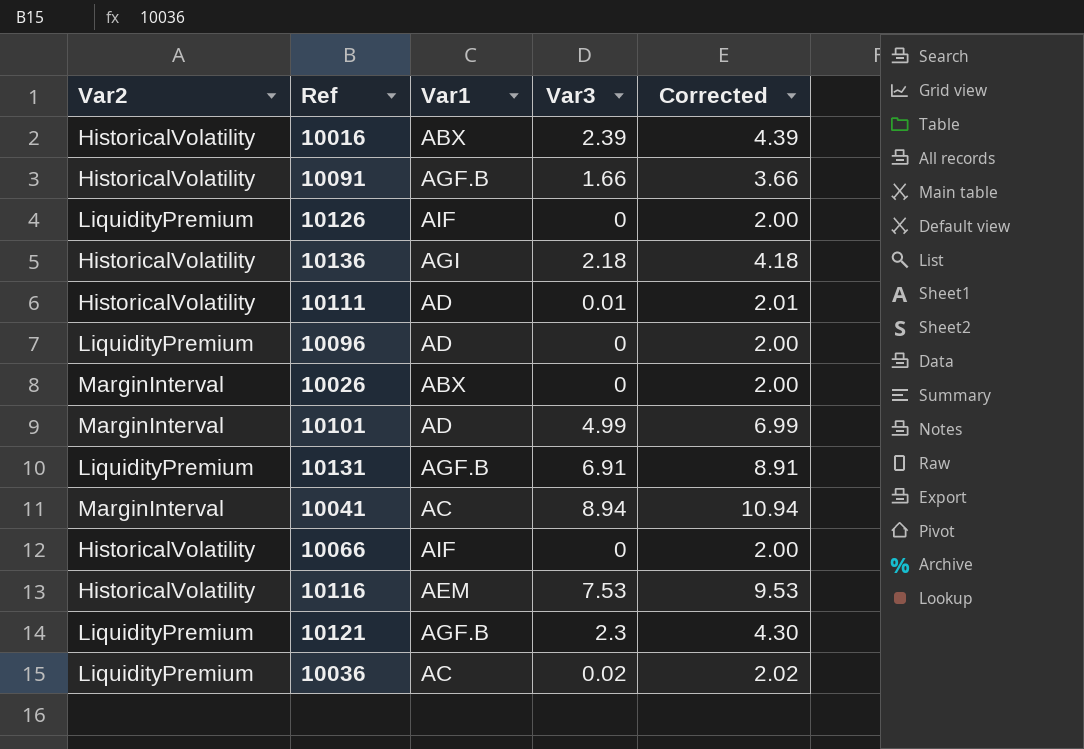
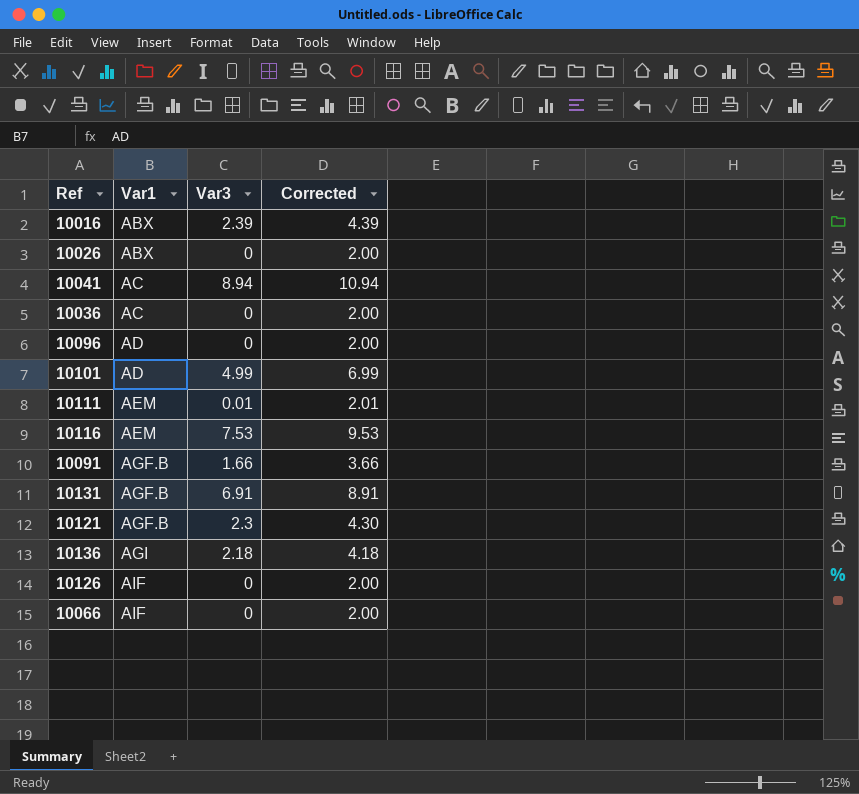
row order: none -> Var1 ascending
column Var2 | position: 1 -> none
10036 | Var3: 0.02 -> 0
10036 | Corrected: 2.02 -> 2.00
10111 | Var1: AD -> AEM

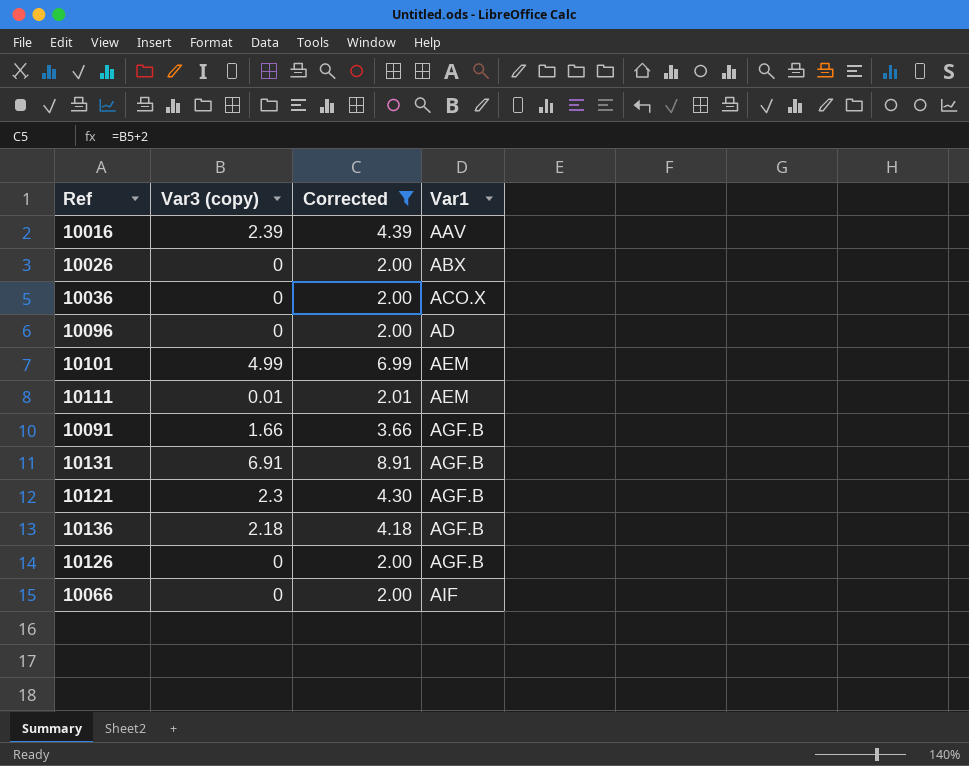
filter: none -> Corrected <= 8.91
column name: Var3 -> Var3 (copy)
column Var1 | position: 2 -> 4
10016 | Var1: ABX -> AAV
10036 | Var1: AC -> ACO.X
10101 | Var1: AD -> AEM
10136 | Var1: AGI -> AGF.B
10126 | Var1: AIF -> AGF.B

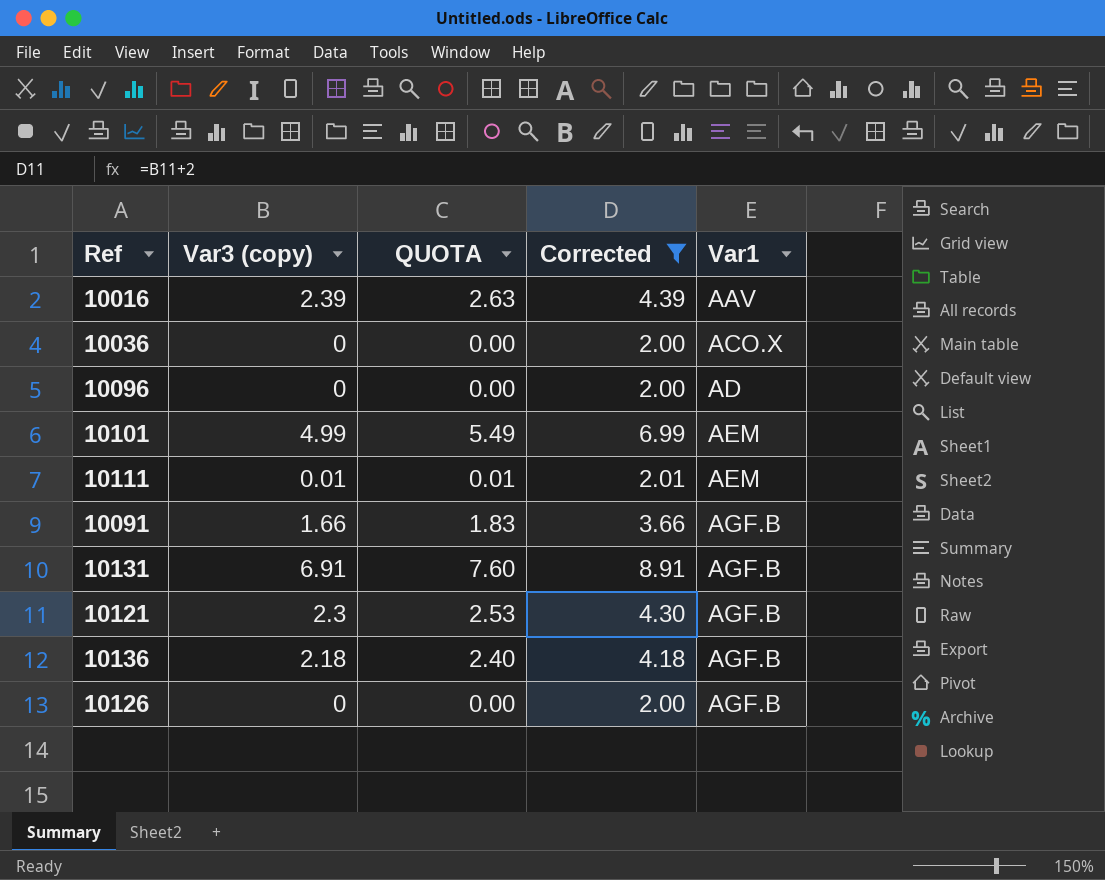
column QUOTA | formula: none -> [Var3 (copy)] * 1.1
row 10026: 0 | 2.00 | ABX -> none
row 10066: 0 | 2.00 | AIF -> none

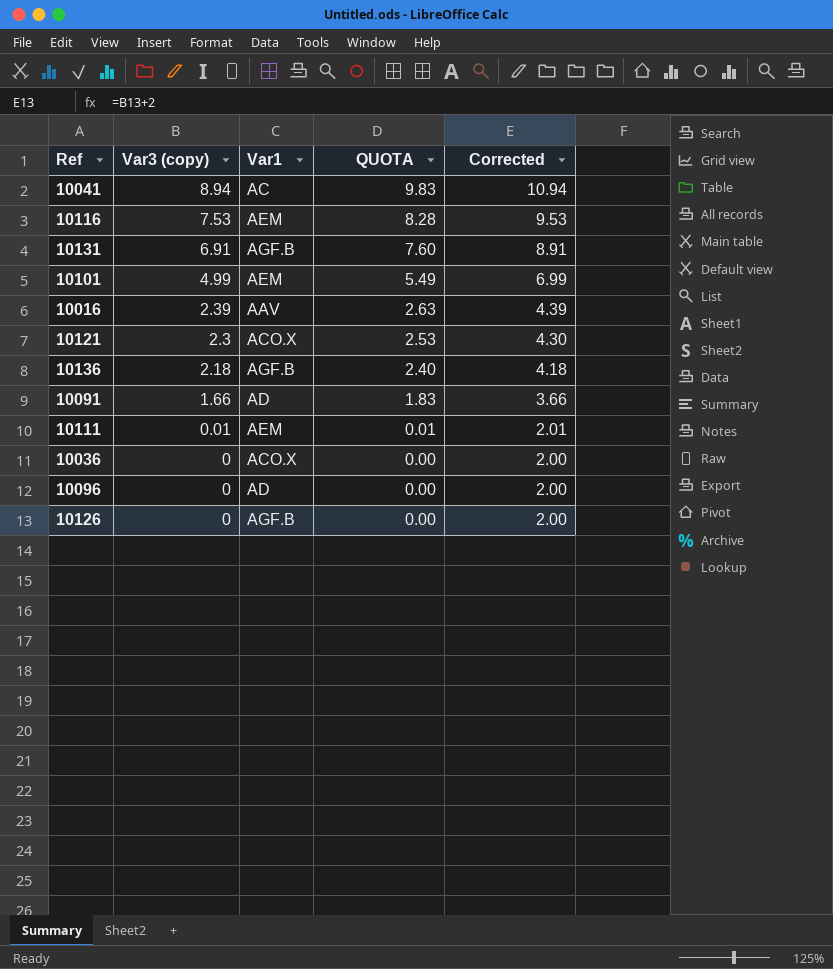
filter: Corrected <= 8.91 -> none
row order: Var1 ascending -> Var3 (copy) descending
column Var1 | position: 5 -> 3
10121 | Var1: AGF.B -> ACO.X
10091 | Var1: AGF.B -> AD

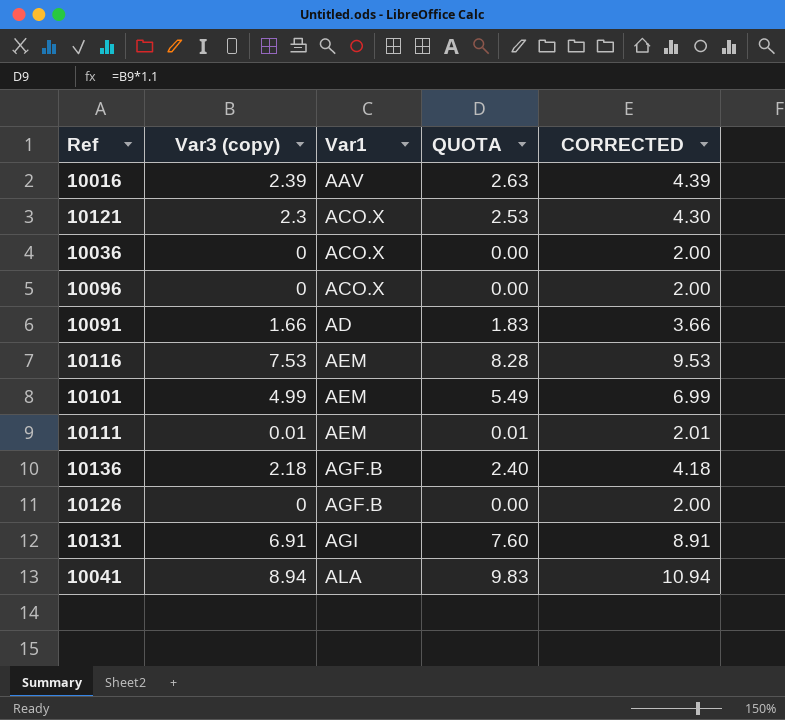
row order: Var3 (copy) descending -> Var1 ascending
column name: Corrected -> CORRECTED
10096 | Var1: AD -> ACO.X
10131 | Var1: AGF.B -> AGI
10041 | Var1: AC -> ALA

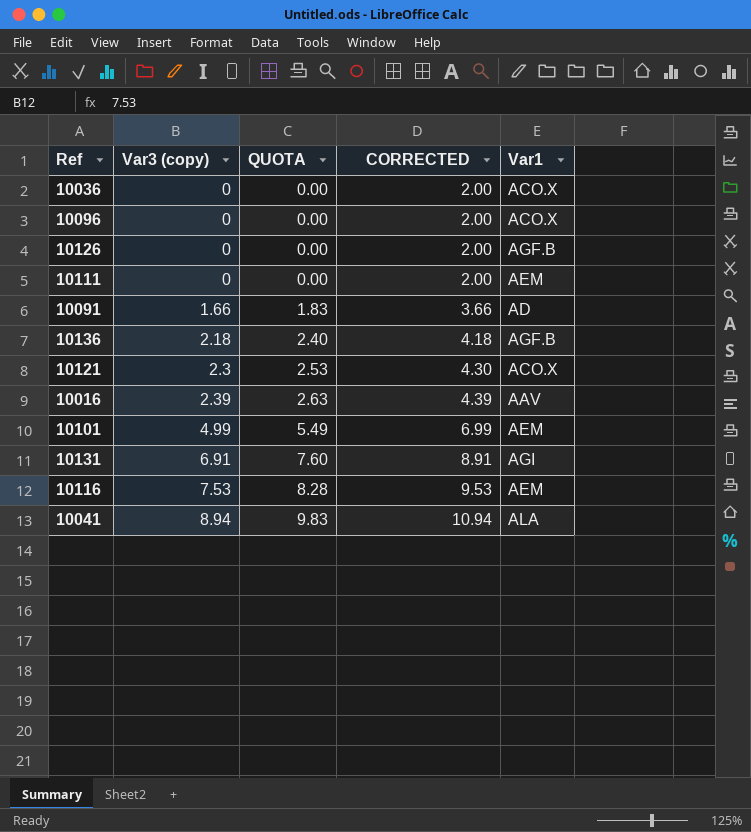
row order: Var1 ascending -> Var3 (copy) ascending
column Var1 | position: 3 -> 5
10111 | Var3 (copy): 0.01 -> 0
10111 | QUOTA: 0.01 -> 0.00
10111 | CORRECTED: 2.01 -> 2.00

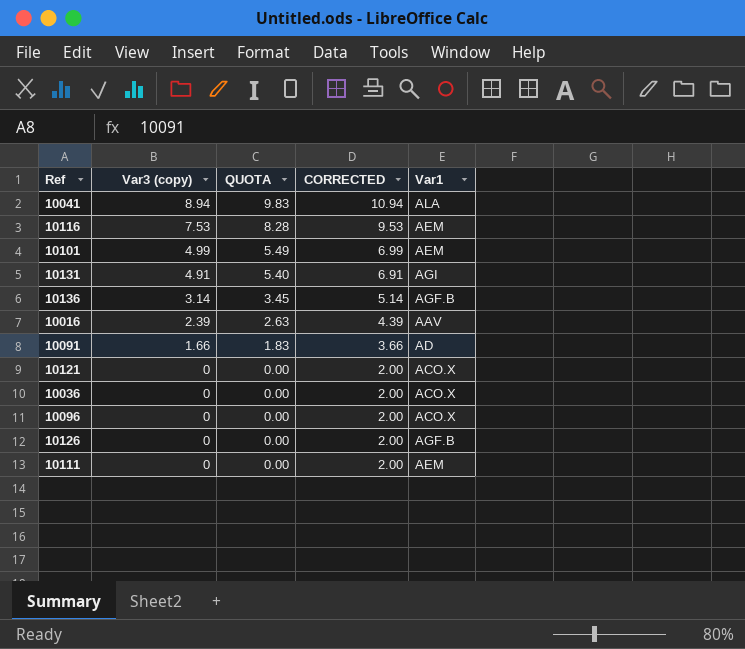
row order: Var3 (copy) ascending -> Var3 (copy) descending
10131 | Var3 (copy): 6.91 -> 4.91
10131 | QUOTA: 7.60 -> 5.40
10131 | CORRECTED: 8.91 -> 6.91
10136 | Var3 (copy): 2.18 -> 3.14
10136 | QUOTA: 2.40 -> 3.45
10136 | CORRECTED: 4.18 -> 5.14
10121 | Var3 (copy): 2.3 -> 0
10121 | QUOTA: 2.53 -> 0.00
10121 | CORRECTED: 4.30 -> 2.00

